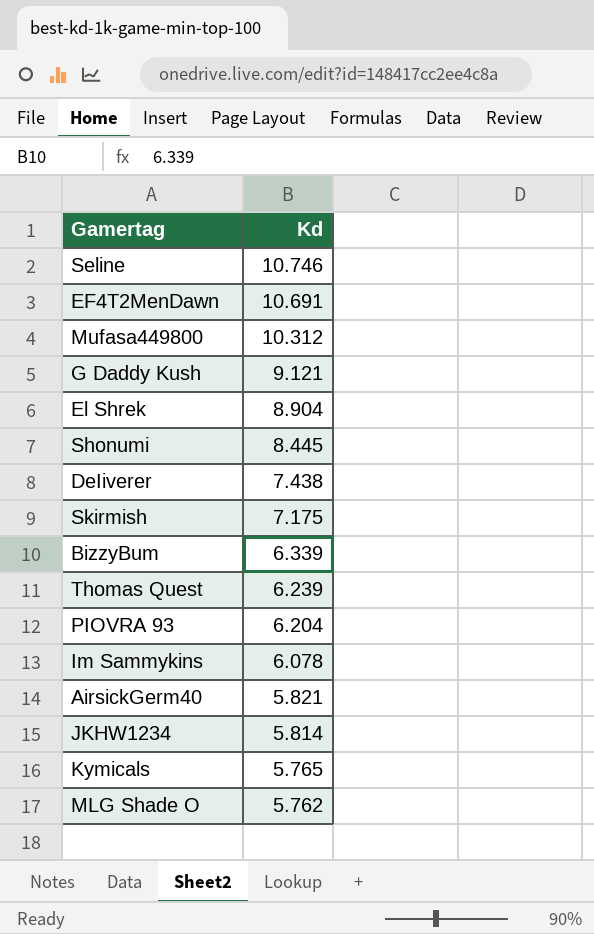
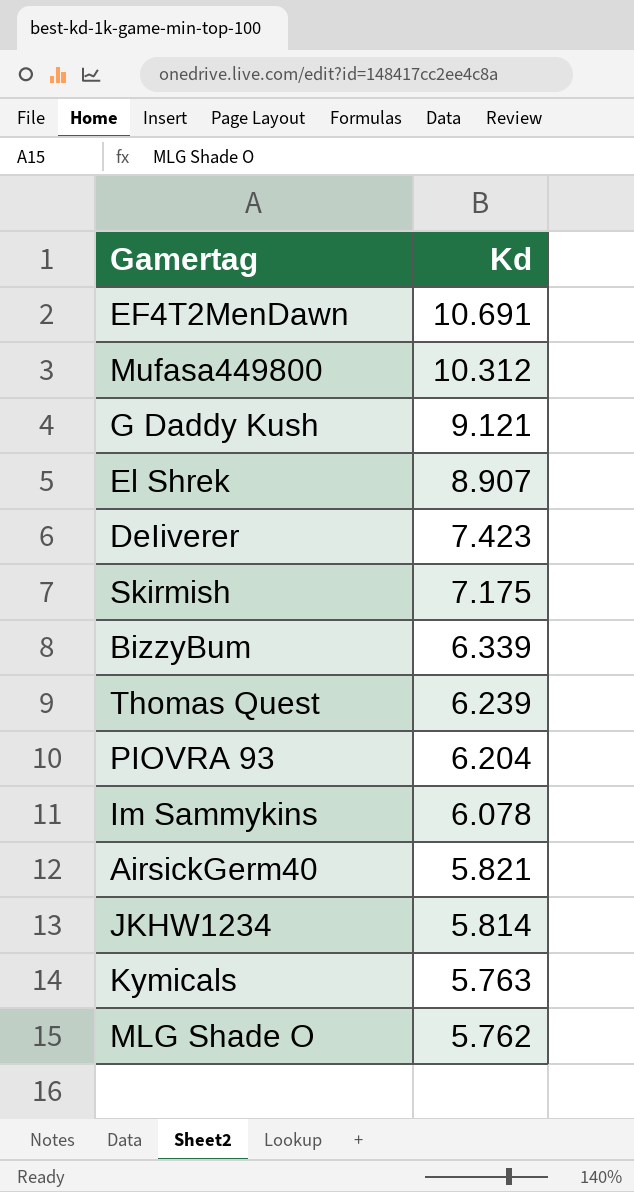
row Seline: 10.746 -> none
row Shonumi: 8.445 -> none
El Shrek | Kd: 8.904 -> 8.907
DeIiverer | Kd: 7.438 -> 7.423
Kymicals | Kd: 5.765 -> 5.763

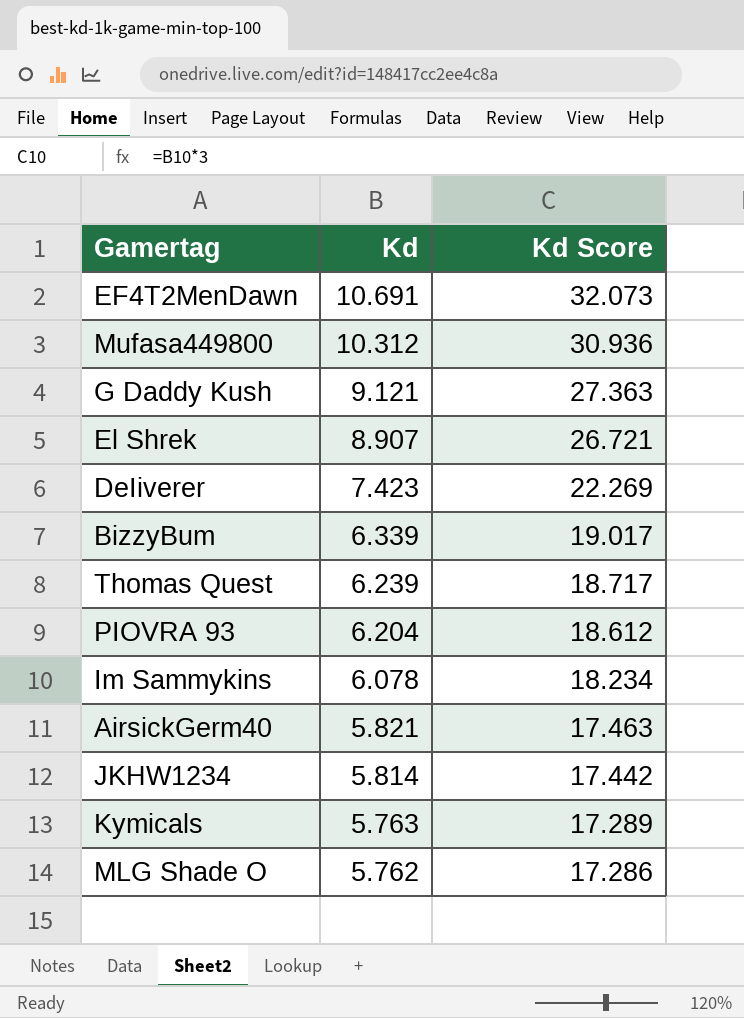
column Kd Score | formula: none -> [Kd] * 3
row Skirmish: 7.175 -> none

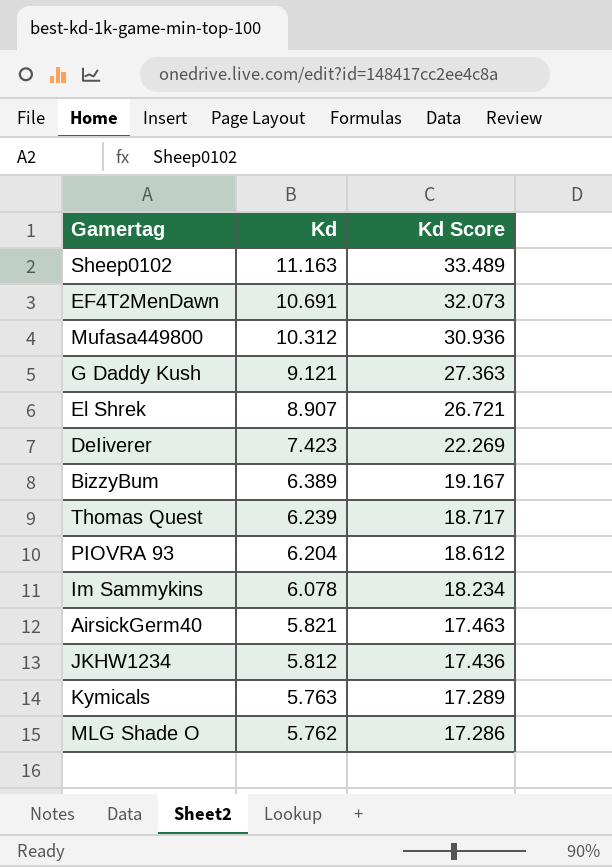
row Sheep0102: none -> 11.163 | 33.489
BizzyBum | Kd: 6.339 -> 6.389
BizzyBum | Kd Score: 19.017 -> 19.167
JKHW1234 | Kd: 5.814 -> 5.812
JKHW1234 | Kd Score: 17.442 -> 17.436

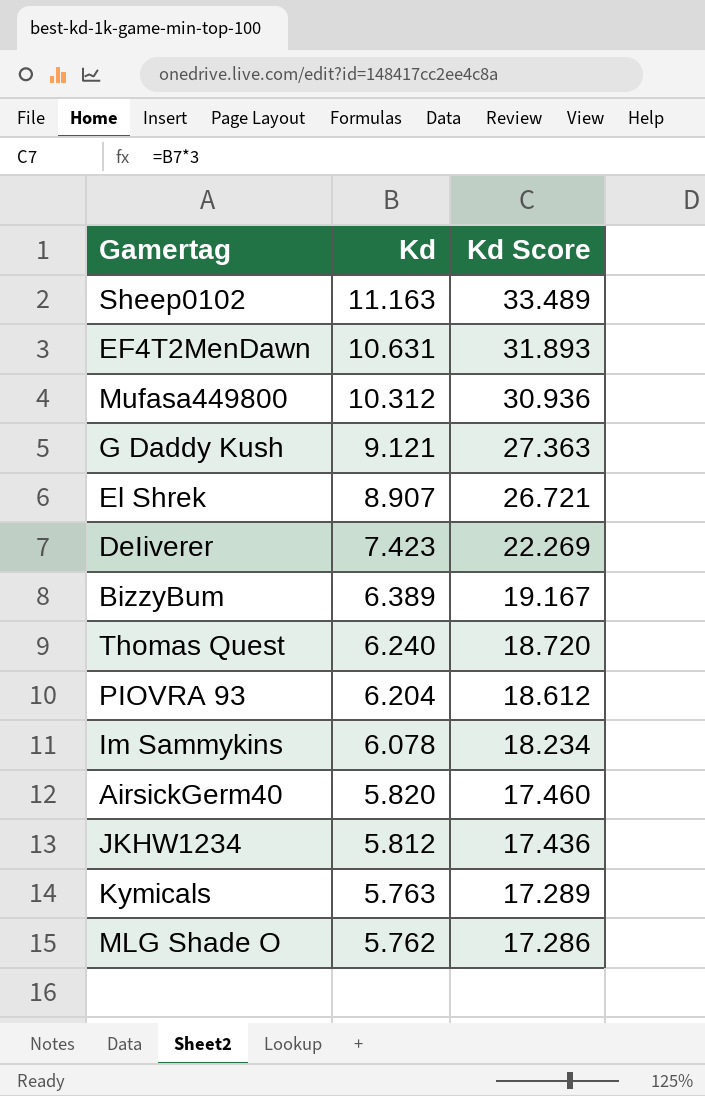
EF4T2MenDawn | Kd: 10.691 -> 10.631
EF4T2MenDawn | Kd Score: 32.073 -> 31.893
Thomas Quest | Kd: 6.239 -> 6.240
Thomas Quest | Kd Score: 18.717 -> 18.720
AirsickGerm40 | Kd: 5.821 -> 5.820
AirsickGerm40 | Kd Score: 17.463 -> 17.460

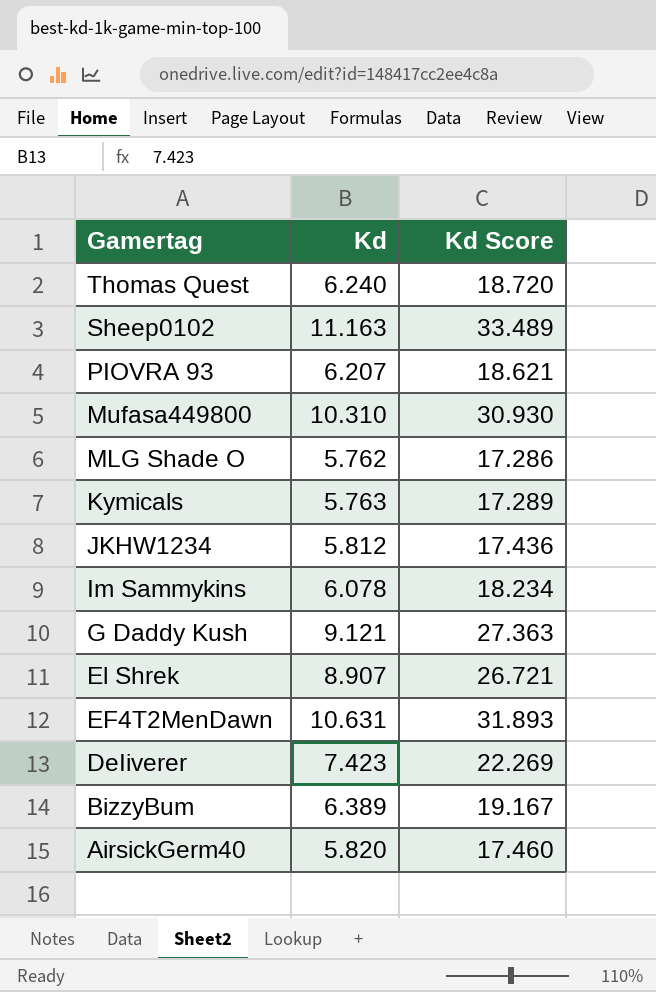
row order: Kd descending -> Gamertag descending
PIOVRA 93 | Kd: 6.204 -> 6.207
PIOVRA 93 | Kd Score: 18.612 -> 18.621
Mufasa449800 | Kd: 10.312 -> 10.310
Mufasa449800 | Kd Score: 30.936 -> 30.930

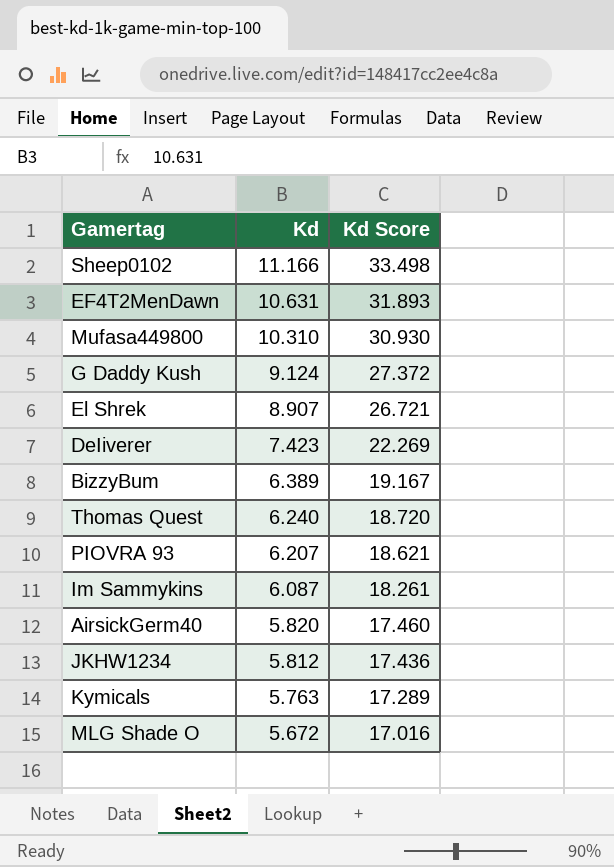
row order: Gamertag descending -> Kd descending
Sheep0102 | Kd: 11.163 -> 11.166
Sheep0102 | Kd Score: 33.489 -> 33.498
G Daddy Kush | Kd: 9.121 -> 9.124
G Daddy Kush | Kd Score: 27.363 -> 27.372
Im Sammykins | Kd: 6.078 -> 6.087
Im Sammykins | Kd Score: 18.234 -> 18.261
MLG Shade O | Kd: 5.762 -> 5.672
MLG Shade O | Kd Score: 17.286 -> 17.016

